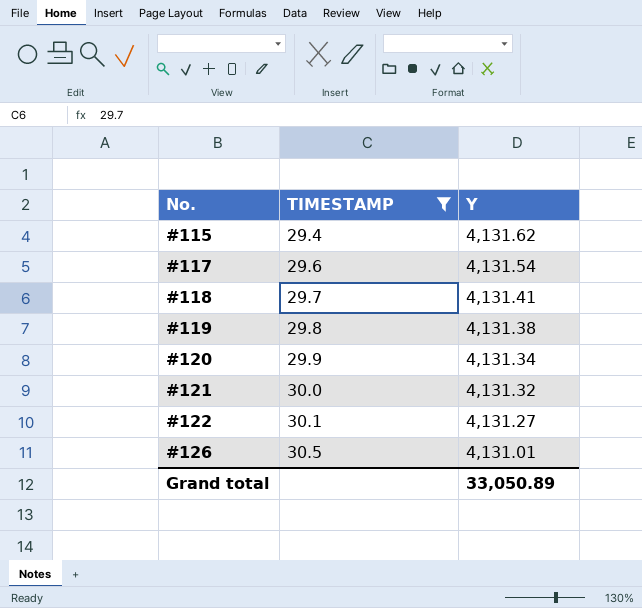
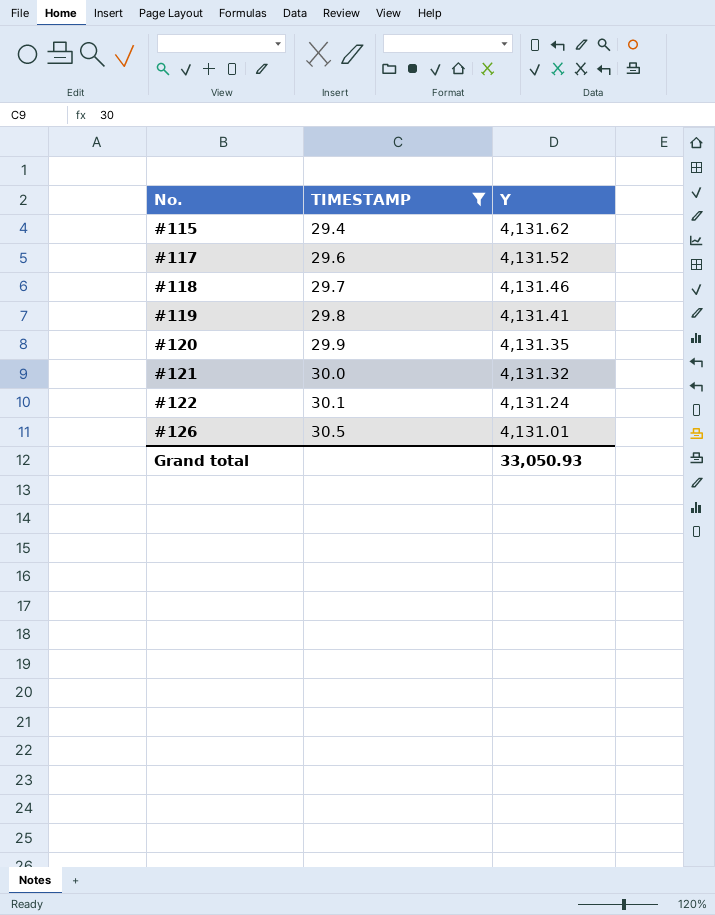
#117 | Y: 4,131.54 -> 4,131.52
#118 | Y: 4,131.41 -> 4,131.46
#119 | Y: 4,131.38 -> 4,131.41
#120 | Y: 4,131.34 -> 4,131.35
#122 | Y: 4,131.27 -> 4,131.24
Grand total | Y: 33,050.89 -> 33,050.93

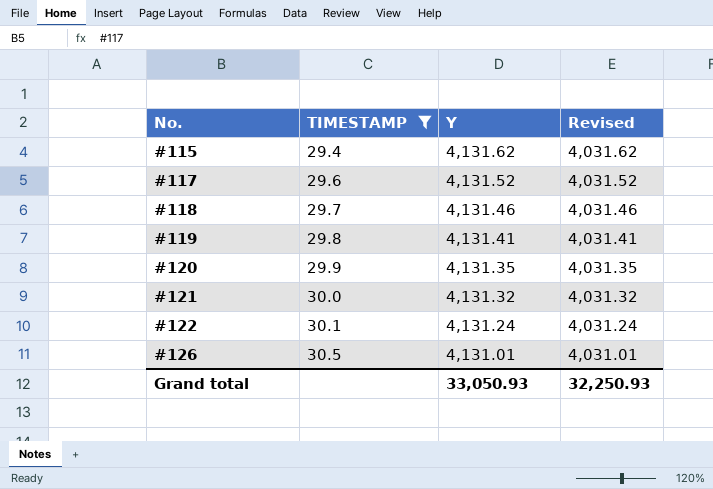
column Revised | formula: none -> [Y] - 100

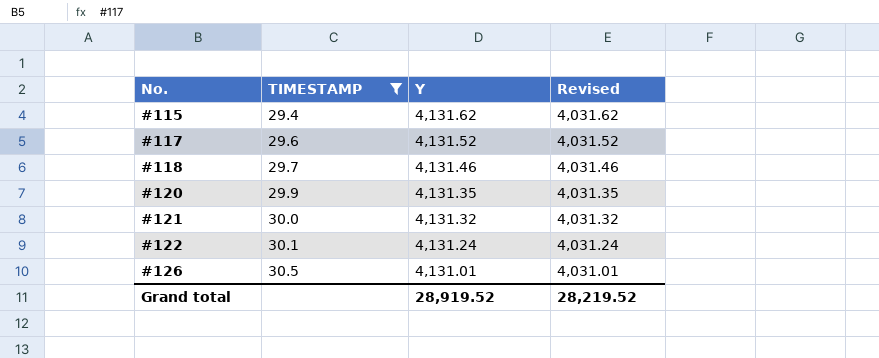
row #119: 29.8 | 4,131.41 | 4,031.41 -> none
Grand total | Y: 33,050.93 -> 28,919.52
Grand total | Revised: 32,250.93 -> 28,219.52

